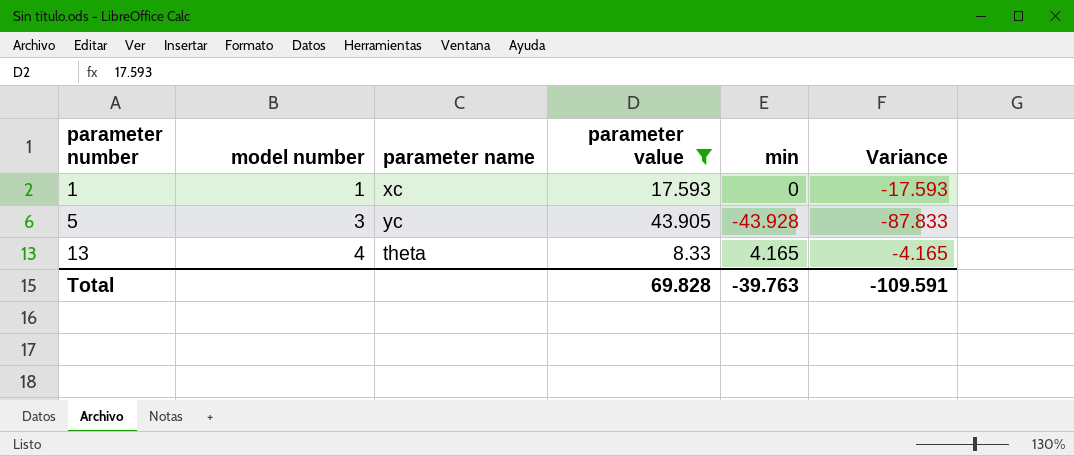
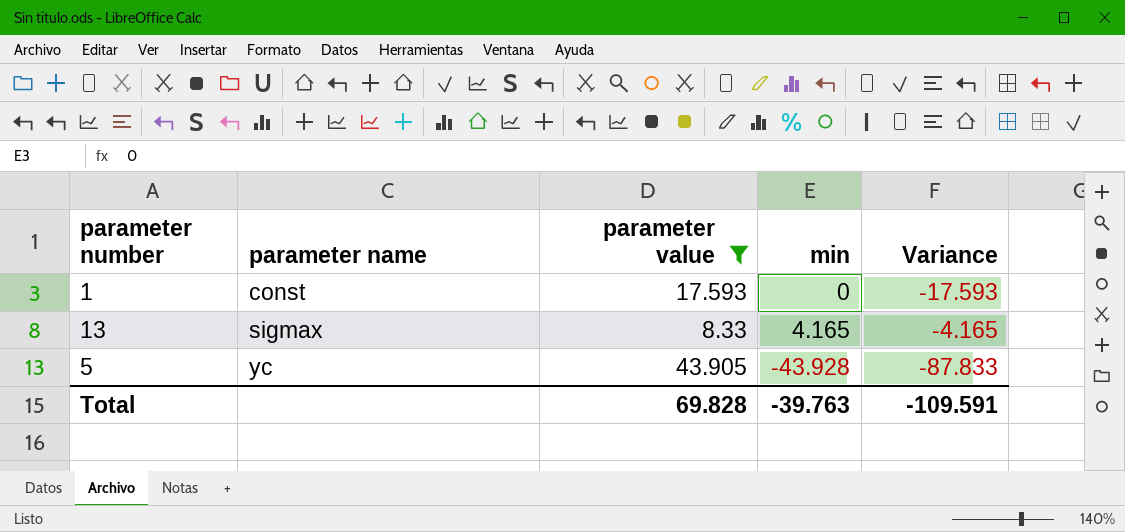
row order: parameter number ascending -> parameter name ascending
column model number | position: 2 -> none
1 | parameter name: xc -> const
13 | parameter name: theta -> sigmax

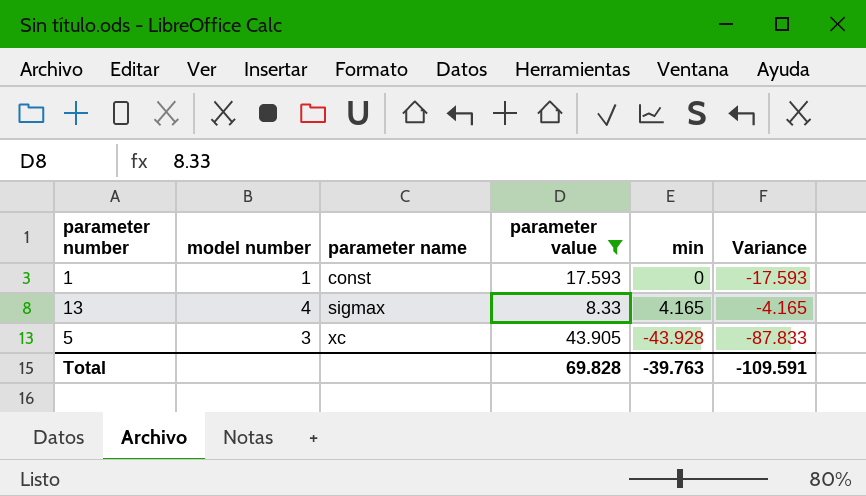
column model number | position: none -> 2
5 | parameter name: yc -> xc

